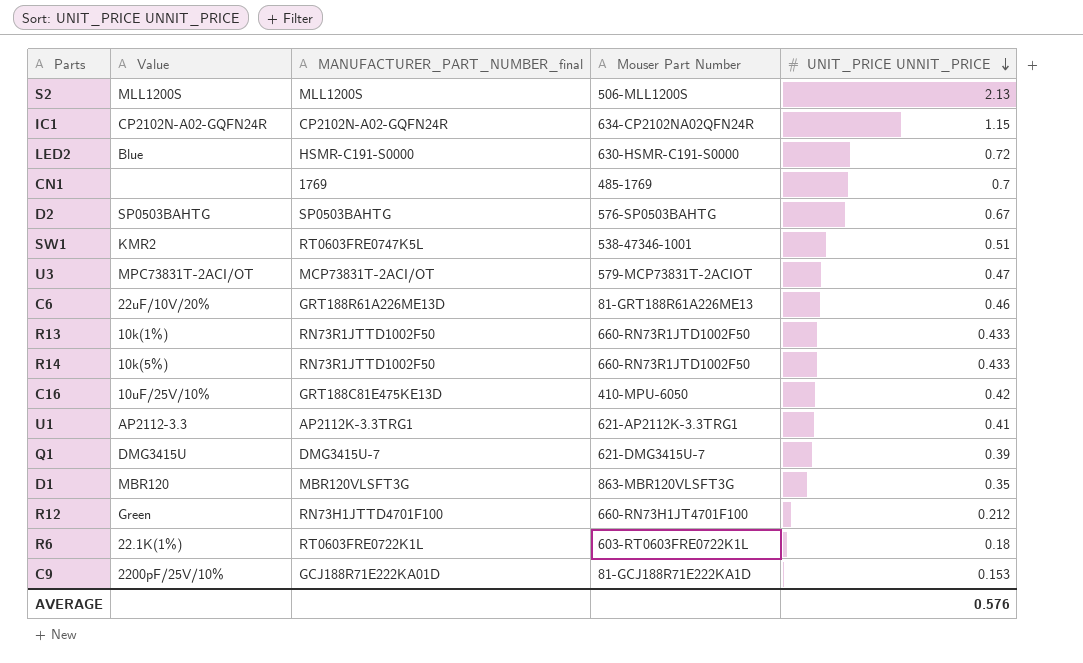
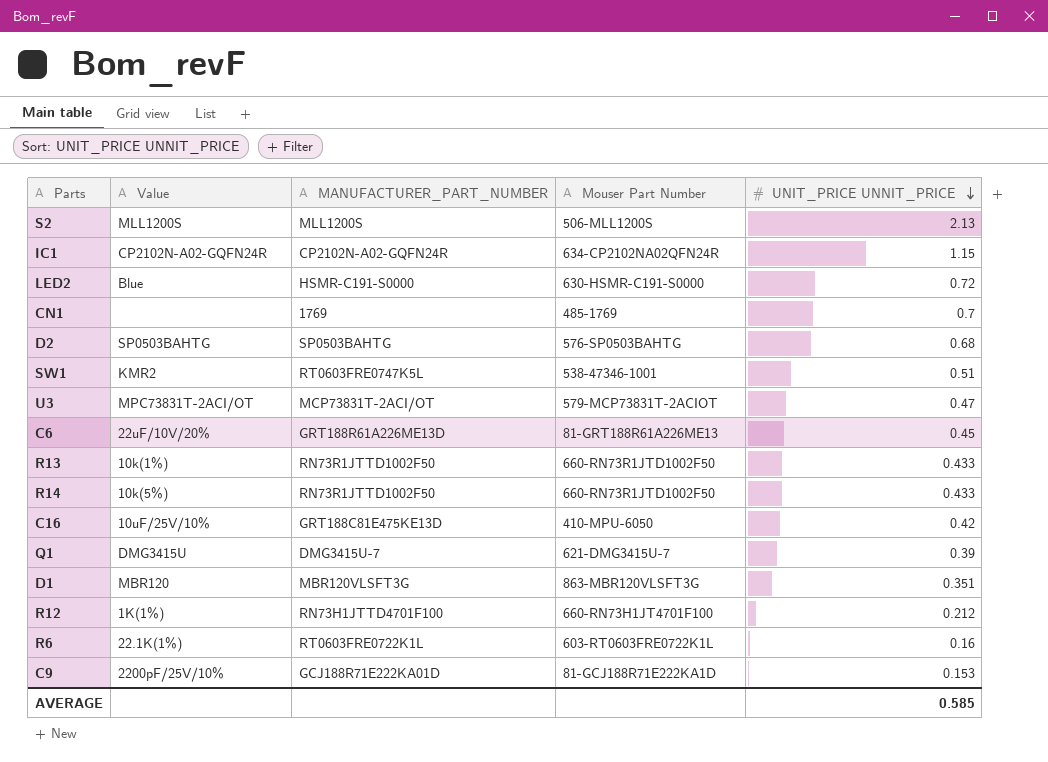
column name: MANUFACTURER_PART_NUMBER_final -> MANUFACTURER_PART_NUMBER
row U1: AP2112-3.3 | AP2112K-3.3TRG1 | 621-AP2112K-3.3TRG1 | 0.41 -> none
D2 | UNIT_PRICE UNNIT_PRICE: 0.67 -> 0.68
C6 | UNIT_PRICE UNNIT_PRICE: 0.46 -> 0.45
D1 | UNIT_PRICE UNNIT_PRICE: 0.35 -> 0.351
R12 | Value: Green -> 1K(1%)
R6 | UNIT_PRICE UNNIT_PRICE: 0.18 -> 0.16
AVERAGE | UNIT_PRICE UNNIT_PRICE: 0.576 -> 0.585

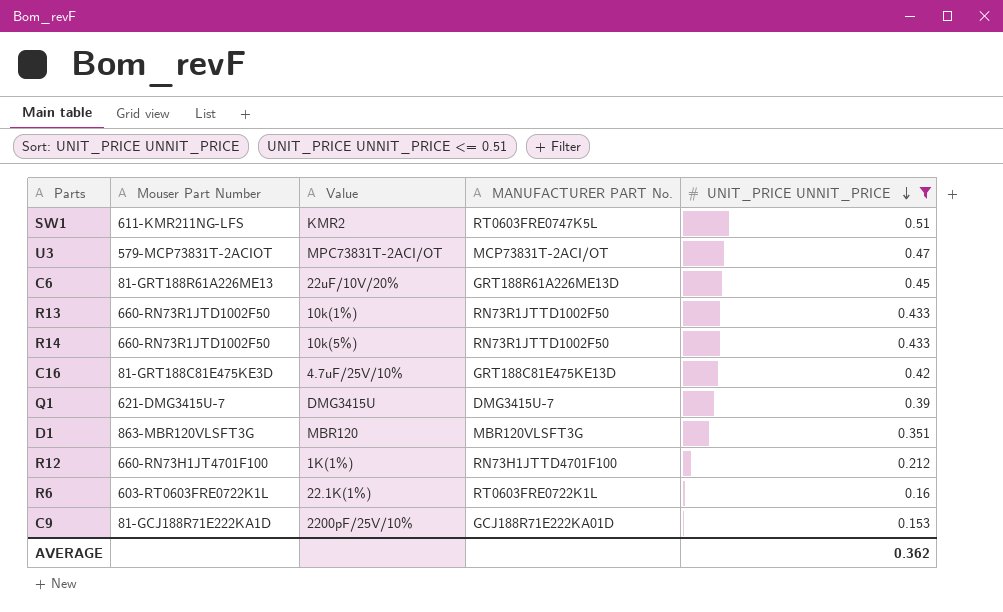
filter: none -> UNIT_PRICE UNNIT_PRICE <= 0.51
column Mouser Part Number | position: 4 -> 2
column name: MANUFACTURER_PART_NUMBER -> MANUFACTURER PART No.
SW1 | Mouser Part Number: 538-47346-1001 -> 611-KMR211NG-LFS
C16 | Mouser Part Number: 410-MPU-6050 -> 81-GRT188C81E475KE3D
C16 | Value: 10uF/25V/10% -> 4.7uF/25V/10%
AVERAGE | UNIT_PRICE UNNIT_PRICE: 0.585 -> 0.362

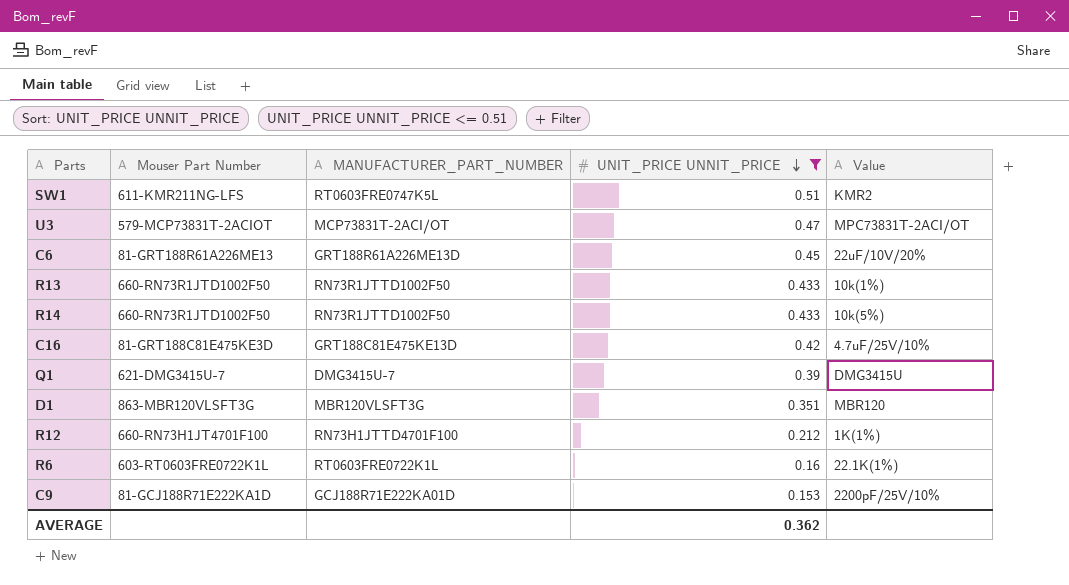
column name: MANUFACTURER PART No. -> MANUFACTURER_PART_NUMBER
column Value | position: 3 -> 5

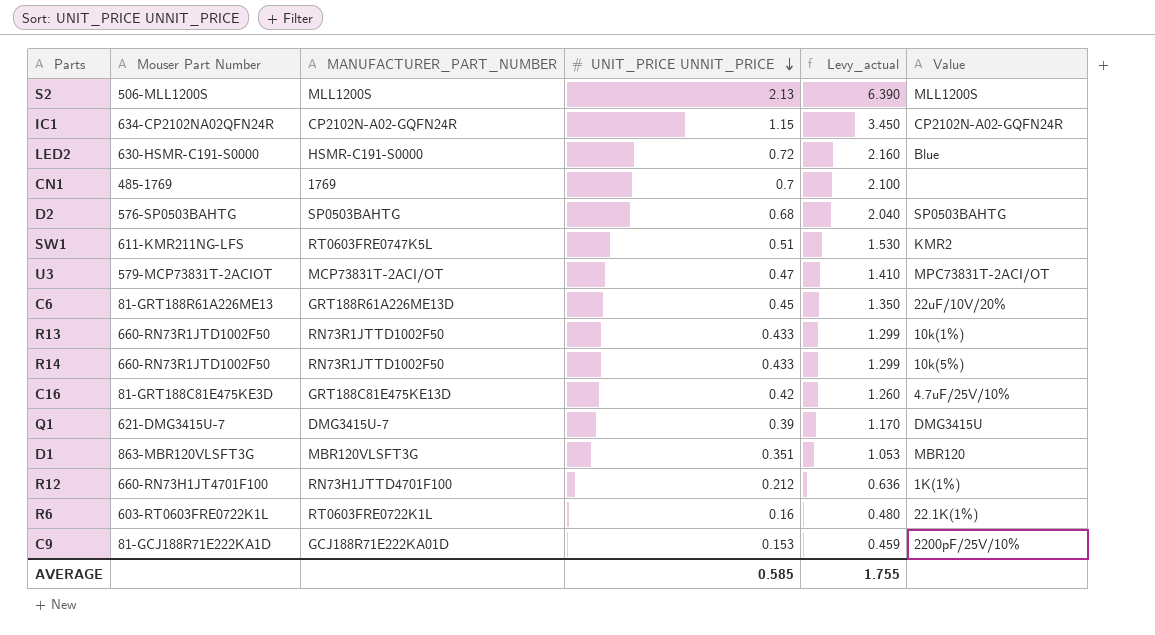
filter: UNIT_PRICE UNNIT_PRICE <= 0.51 -> none
column Levy_actual | formula: none -> [UNIT_PRICE UNNIT_PRICE] * 3
AVERAGE | UNIT_PRICE UNNIT_PRICE: 0.362 -> 0.585

